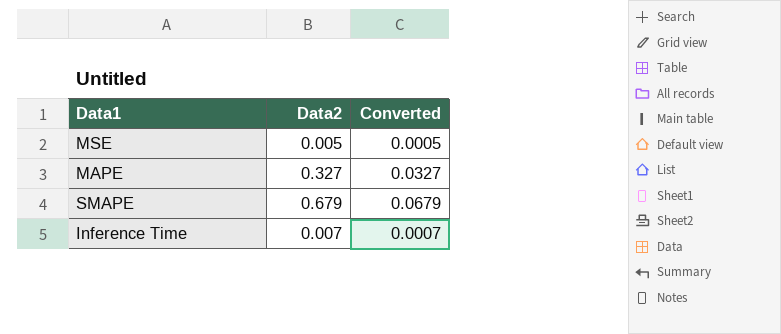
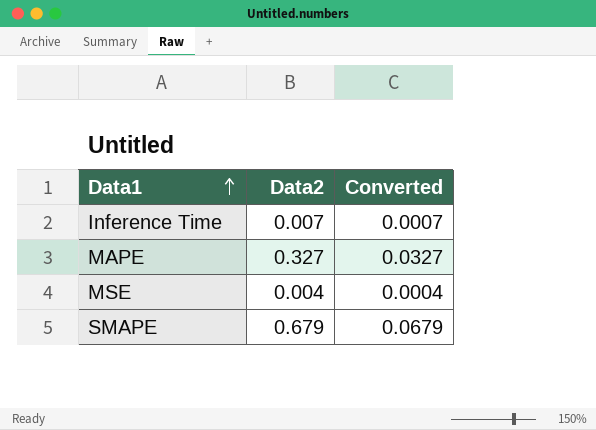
row order: none -> Data1 ascending
MSE | Data2: 0.005 -> 0.004
MSE | Converted: 0.0005 -> 0.0004

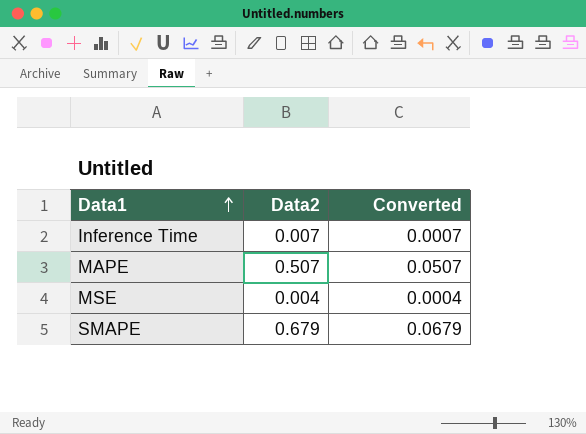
MAPE | Data2: 0.327 -> 0.507
MAPE | Converted: 0.0327 -> 0.0507

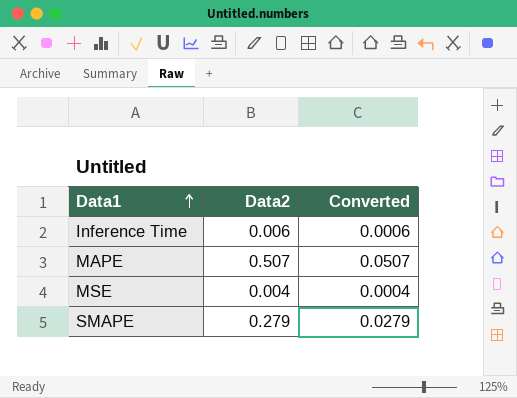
Inference Time | Data2: 0.007 -> 0.006
Inference Time | Converted: 0.0007 -> 0.0006
SMAPE | Data2: 0.679 -> 0.279
SMAPE | Converted: 0.0679 -> 0.0279

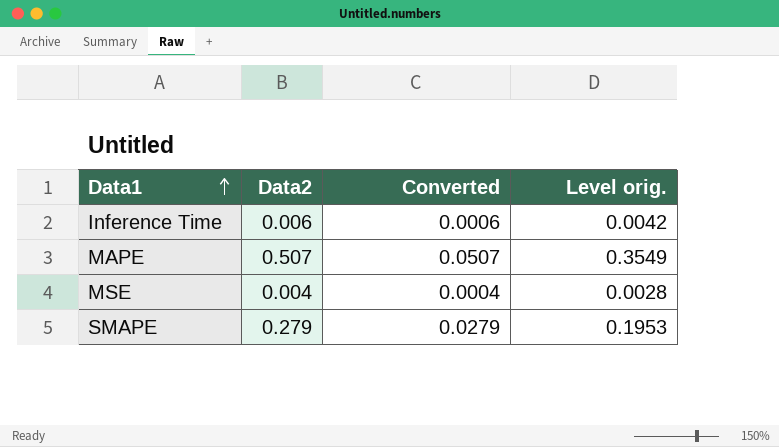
column Level orig. | formula: none -> [Data2] * 0.7

